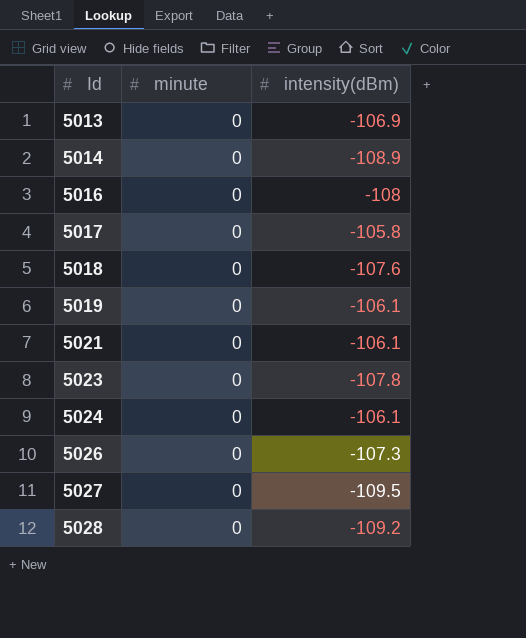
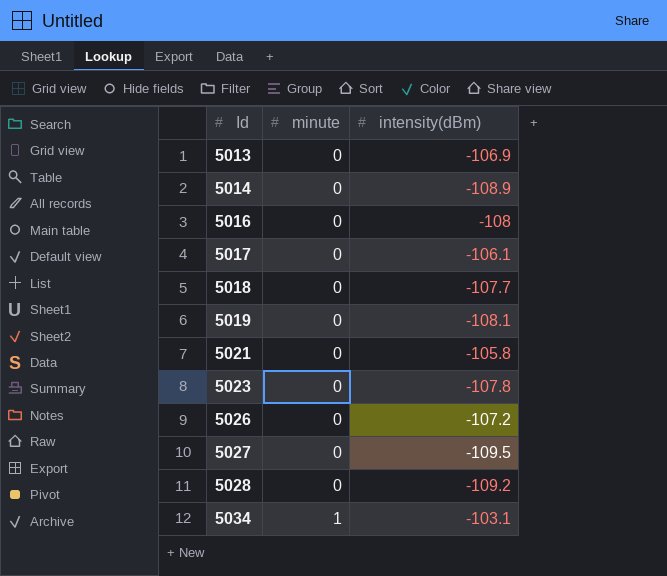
row 5024: 0 | -106.1 -> none
5017 | intensity(dBm): -105.8 -> -106.1
5018 | intensity(dBm): -107.6 -> -107.7
5019 | intensity(dBm): -106.1 -> -108.1
5021 | intensity(dBm): -106.1 -> -105.8
5026 | intensity(dBm): -107.3 -> -107.2
row 5034: none -> 1 | -103.1

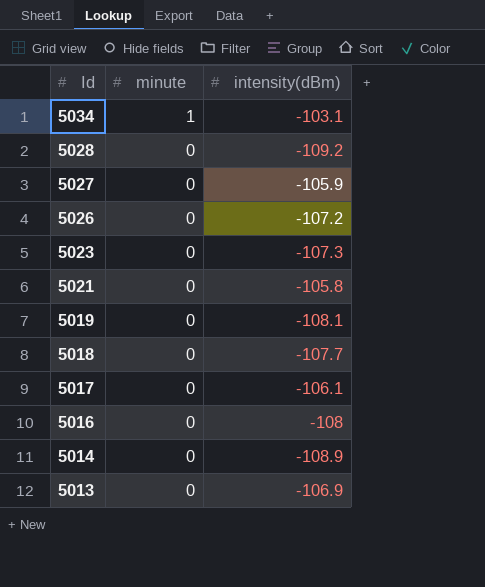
row order: Id ascending -> Id descending
5027 | intensity(dBm): -109.5 -> -105.9
5023 | intensity(dBm): -107.8 -> -107.3

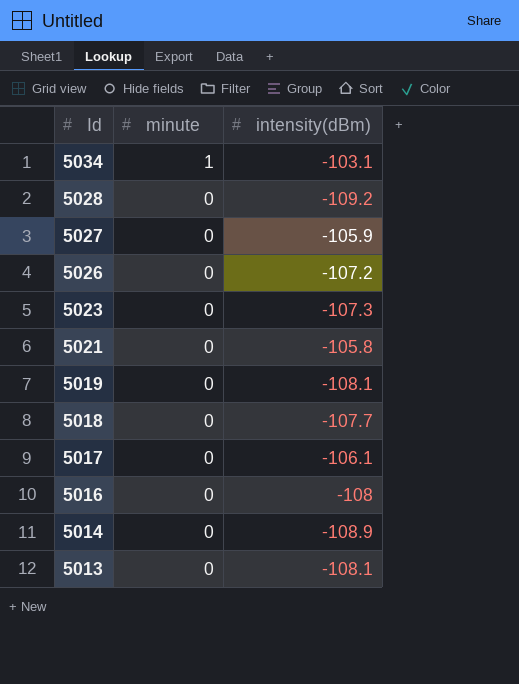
5013 | intensity(dBm): -106.9 -> -108.1

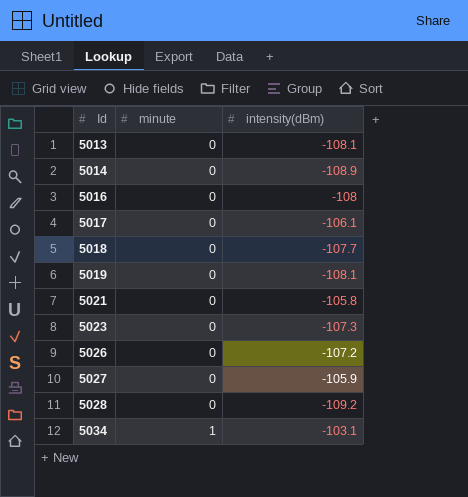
row order: Id descending -> Id ascending

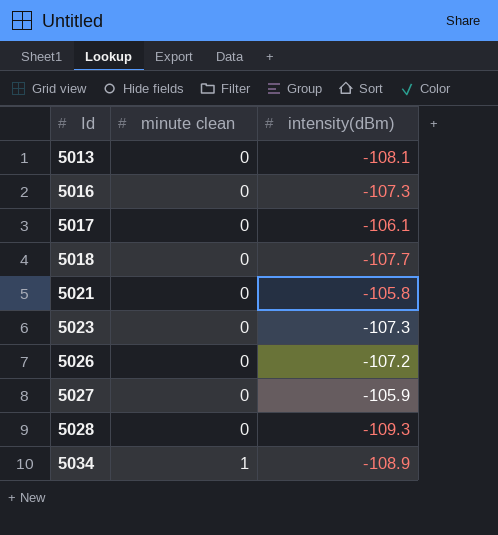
column name: minute -> minute clean
row 5014: 0 | -108.9 -> none
row 5019: 0 | -108.1 -> none
5016 | intensity(dBm): -108 -> -107.3
5028 | intensity(dBm): -109.2 -> -109.3
5034 | intensity(dBm): -103.1 -> -108.9

